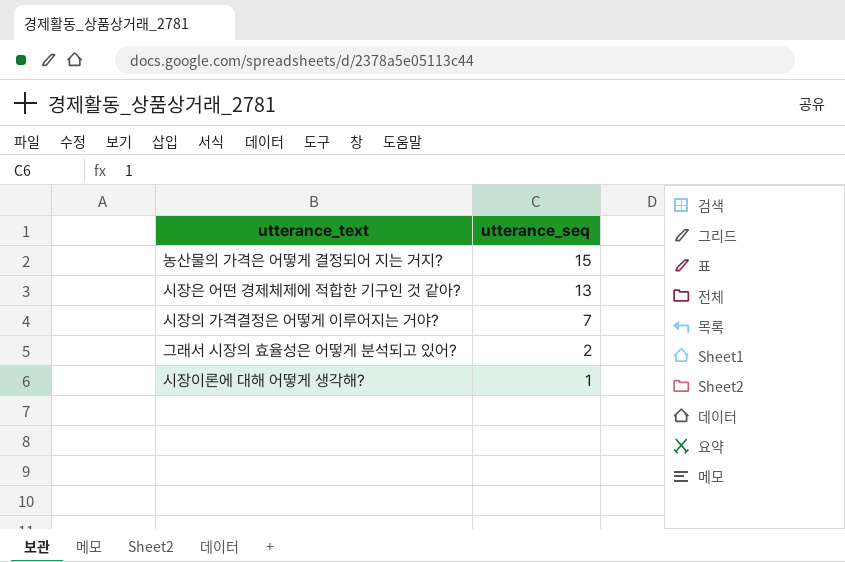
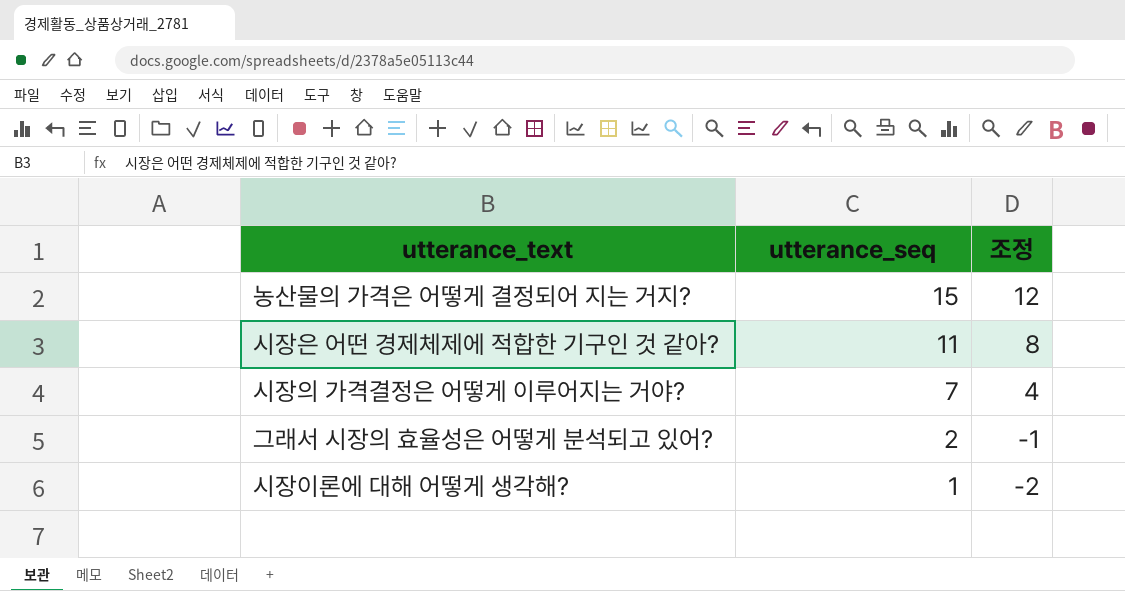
column 조정 | formula: none -> [utterance_seq] - 3
시장은 어떤 경제체제에 적합한 기구인 것 같아? | utterance_seq: 13 -> 11

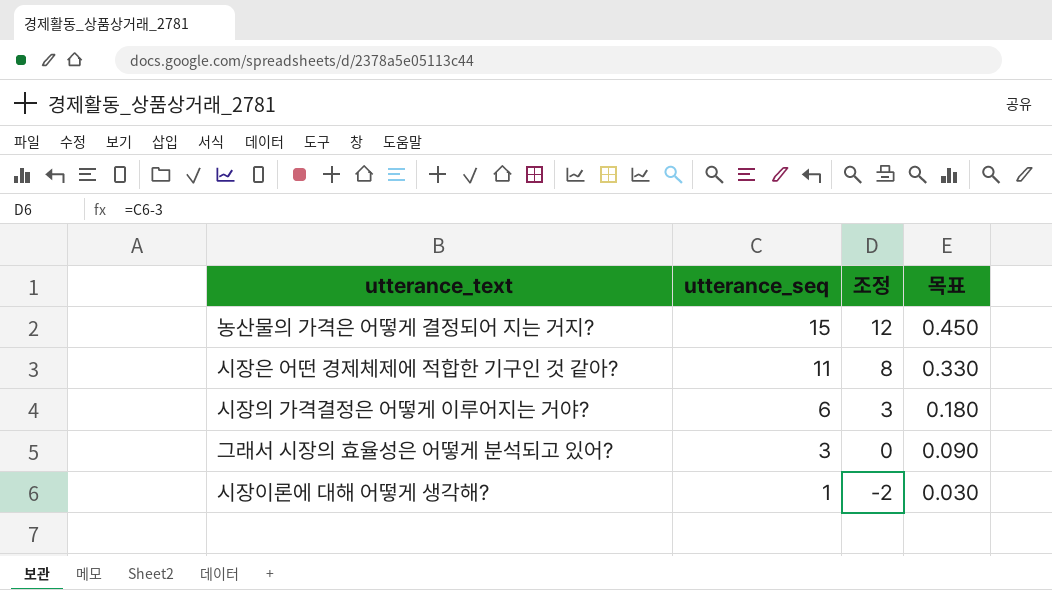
column 목표 | formula: none -> [utterance_seq] * 0.03
시장의 가격결정은 어떻게 이루어지는 거야? | utterance_seq: 7 -> 6
시장의 가격결정은 어떻게 이루어지는 거야? | 조정: 4 -> 3
그래서 시장의 효율성은 어떻게 분석되고 있어? | utterance_seq: 2 -> 3
그래서 시장의 효율성은 어떻게 분석되고 있어? | 조정: -1 -> 0

